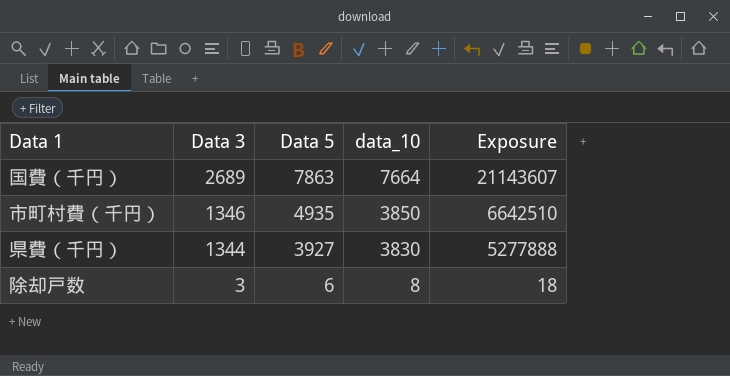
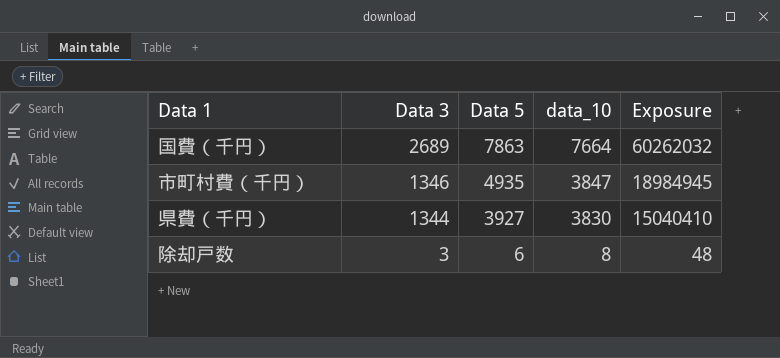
column Exposure | formula: [Data 3] * [Data 5] -> [Data 5] * [data_10]
市町村費（千円） | data_10: 3850 -> 3847

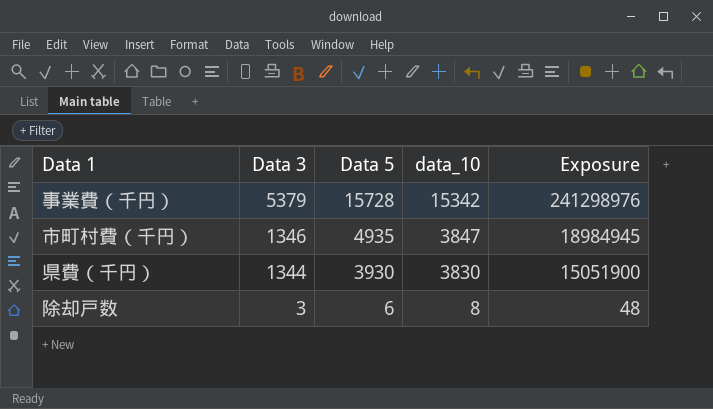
row 国費（千円）: 2689 | 7863 | 7664 | 60262032 -> none
row 事業費（千円）: none -> 5379 | 15728 | 15342 | 241298976
県費（千円） | Data 5: 3927 -> 3930
県費（千円） | Exposure: 15040410 -> 15051900

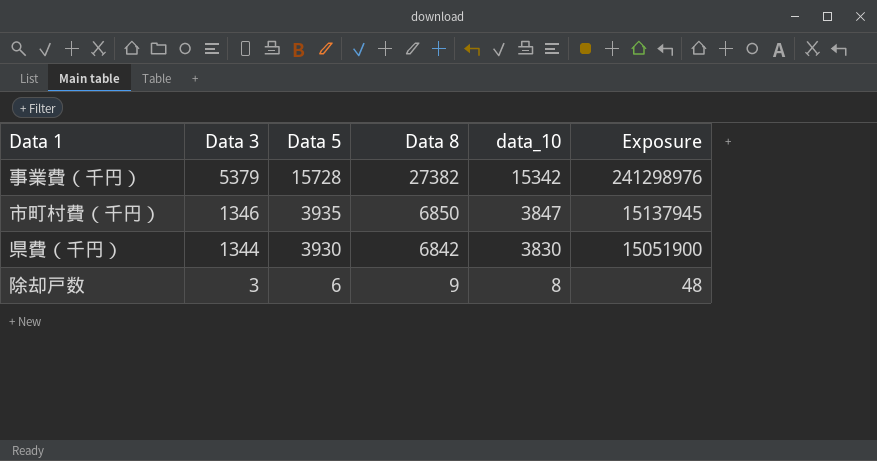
column Data 8 | position: none -> 4
市町村費（千円） | Data 5: 4935 -> 3935
市町村費（千円） | Exposure: 18984945 -> 15137945

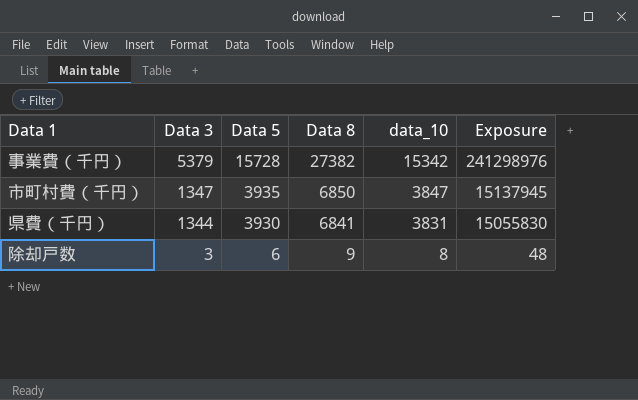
市町村費（千円） | Data 3: 1346 -> 1347
県費（千円） | Data 8: 6842 -> 6841
県費（千円） | data_10: 3830 -> 3831
県費（千円） | Exposure: 15051900 -> 15055830

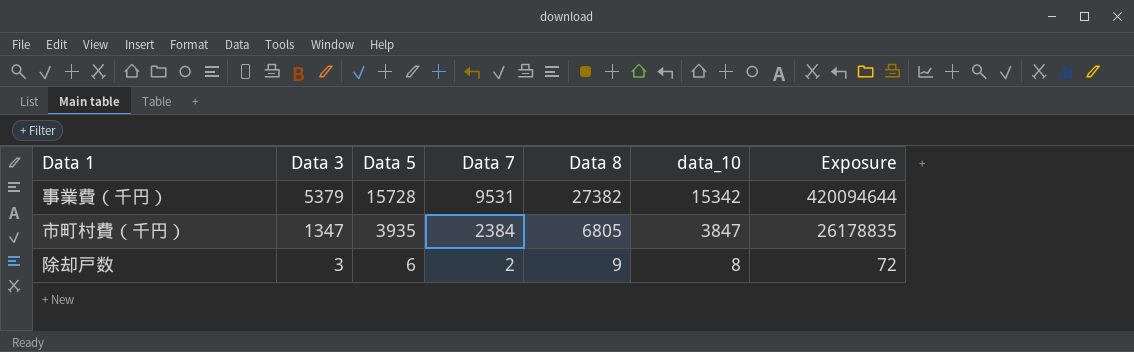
column Data 7 | position: none -> 4
column Exposure | formula: [Data 5] * [data_10] -> [Data 8] * [data_10]
row 県費（千円）: 1344 | 3930 | 6841 | 3831 | 15055830 -> none
市町村費（千円） | Data 8: 6850 -> 6805

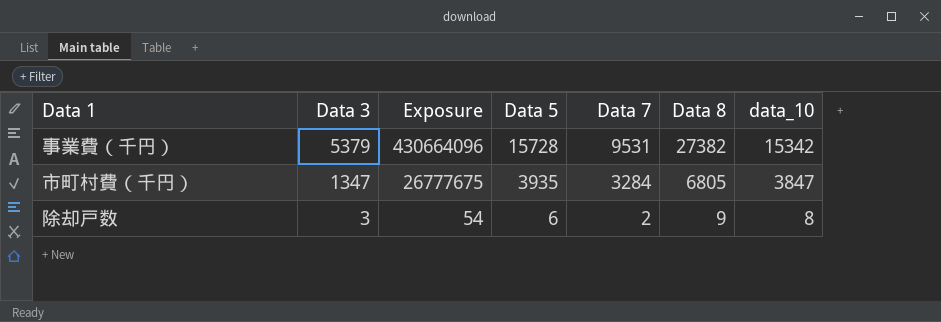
column Exposure | formula: [Data 8] * [data_10] -> [Data 5] * [Data 8]
column Exposure | position: 7 -> 3
市町村費（千円） | Data 7: 2384 -> 3284

